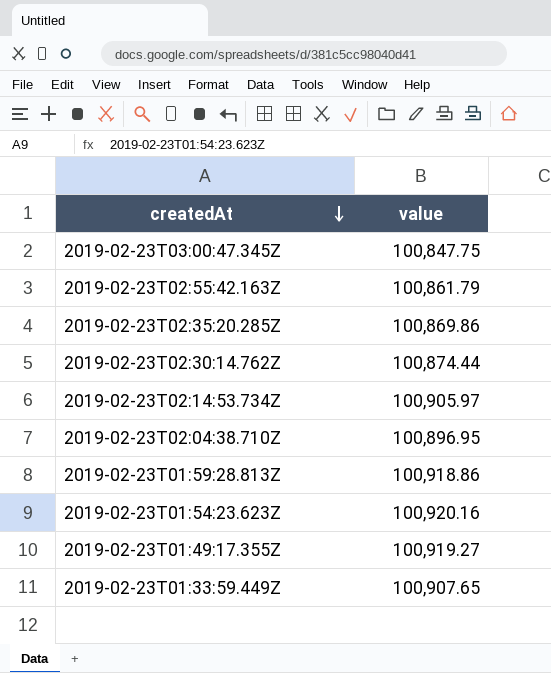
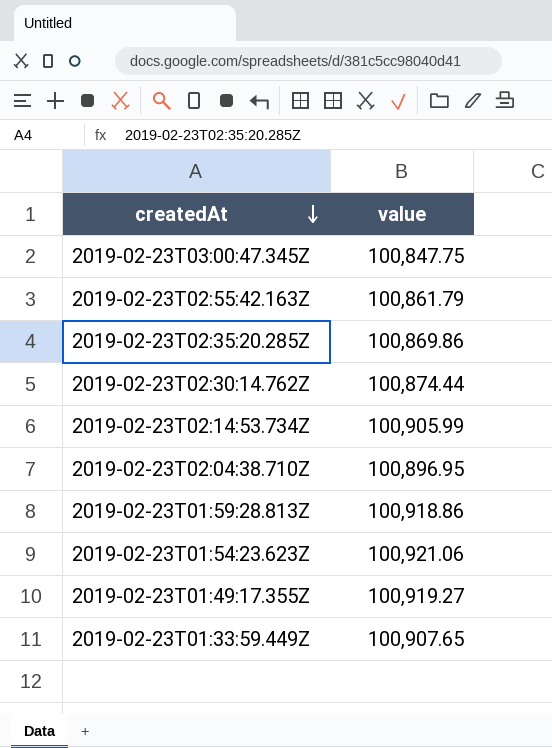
2019-02-23T02:14:53.734Z | value: 100,905.97 -> 100,905.99
2019-02-23T01:54:23.623Z | value: 100,920.16 -> 100,921.06

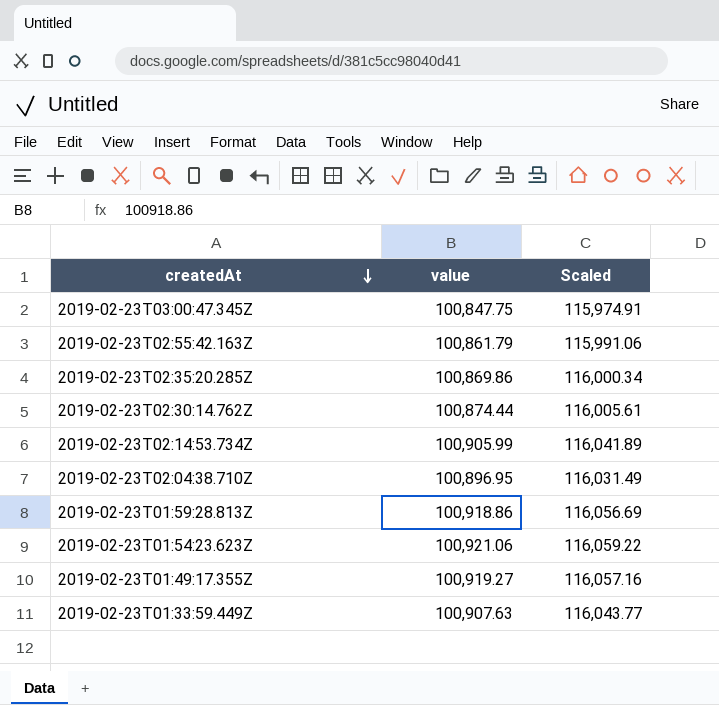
column Scaled | formula: none -> [value] * 1.15
2019-02-23T01:33:59.449Z | value: 100,907.65 -> 100,907.63

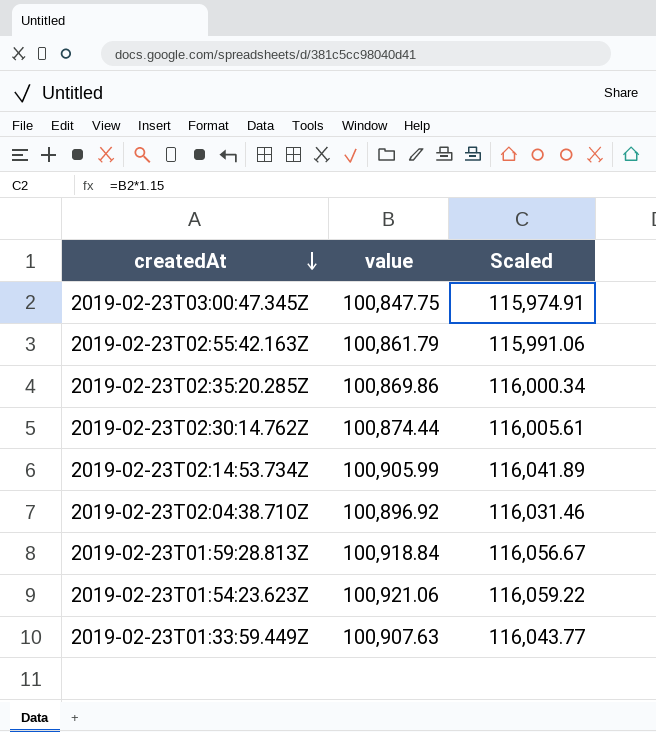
row 2019-02-23T01:49:17.355Z: 100,919.27 | 116,057.16 -> none
2019-02-23T02:04:38.710Z | value: 100,896.95 -> 100,896.92
2019-02-23T02:04:38.710Z | Scaled: 116,031.49 -> 116,031.46
2019-02-23T01:59:28.813Z | value: 100,918.86 -> 100,918.84
2019-02-23T01:59:28.813Z | Scaled: 116,056.69 -> 116,056.67

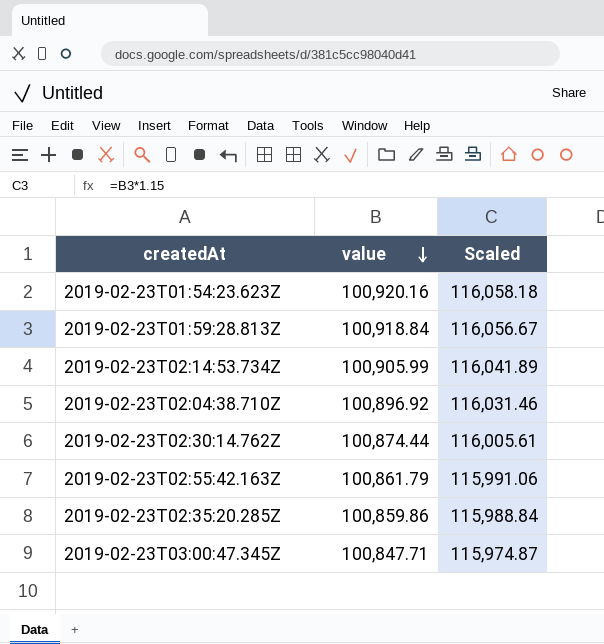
row order: createdAt descending -> value descending
row 2019-02-23T01:33:59.449Z: 100,907.63 | 116,043.77 -> none
2019-02-23T01:54:23.623Z | value: 100,921.06 -> 100,920.16
2019-02-23T01:54:23.623Z | Scaled: 116,059.22 -> 116,058.18
2019-02-23T02:35:20.285Z | value: 100,869.86 -> 100,859.86
2019-02-23T02:35:20.285Z | Scaled: 116,000.34 -> 115,988.84
2019-02-23T03:00:47.345Z | value: 100,847.75 -> 100,847.71
2019-02-23T03:00:47.345Z | Scaled: 115,974.91 -> 115,974.87

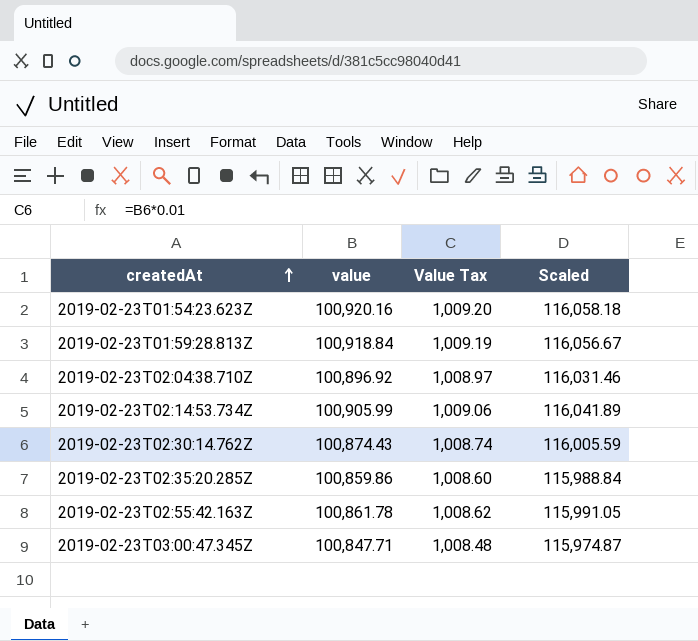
row order: value descending -> createdAt ascending
column Value Tax | formula: none -> [value] * 0.01
2019-02-23T02:30:14.762Z | value: 100,874.44 -> 100,874.43
2019-02-23T02:30:14.762Z | Scaled: 116,005.61 -> 116,005.59
2019-02-23T02:55:42.163Z | value: 100,861.79 -> 100,861.78
2019-02-23T02:55:42.163Z | Scaled: 115,991.06 -> 115,991.05

